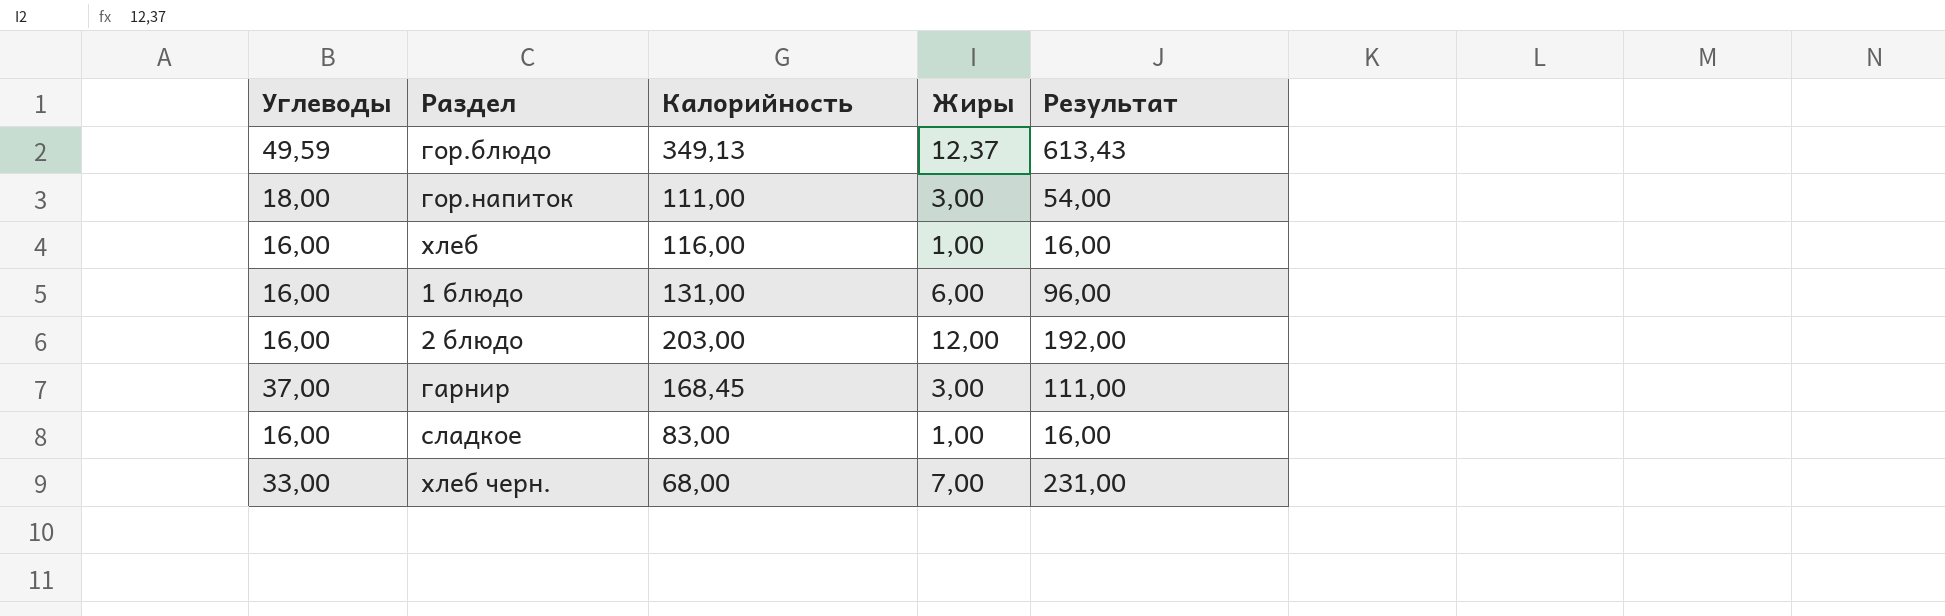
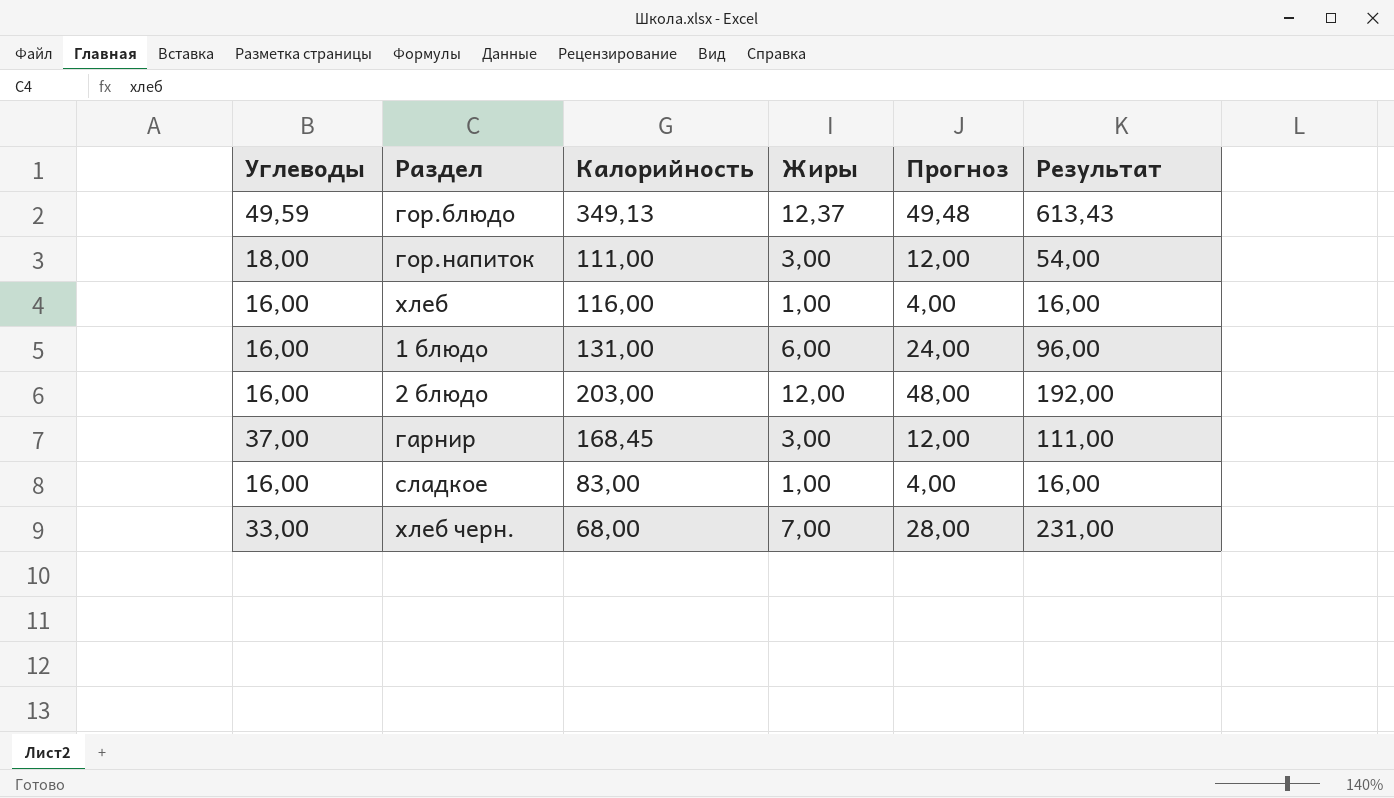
column Прогноз | formula: none -> [Жиры] * 4

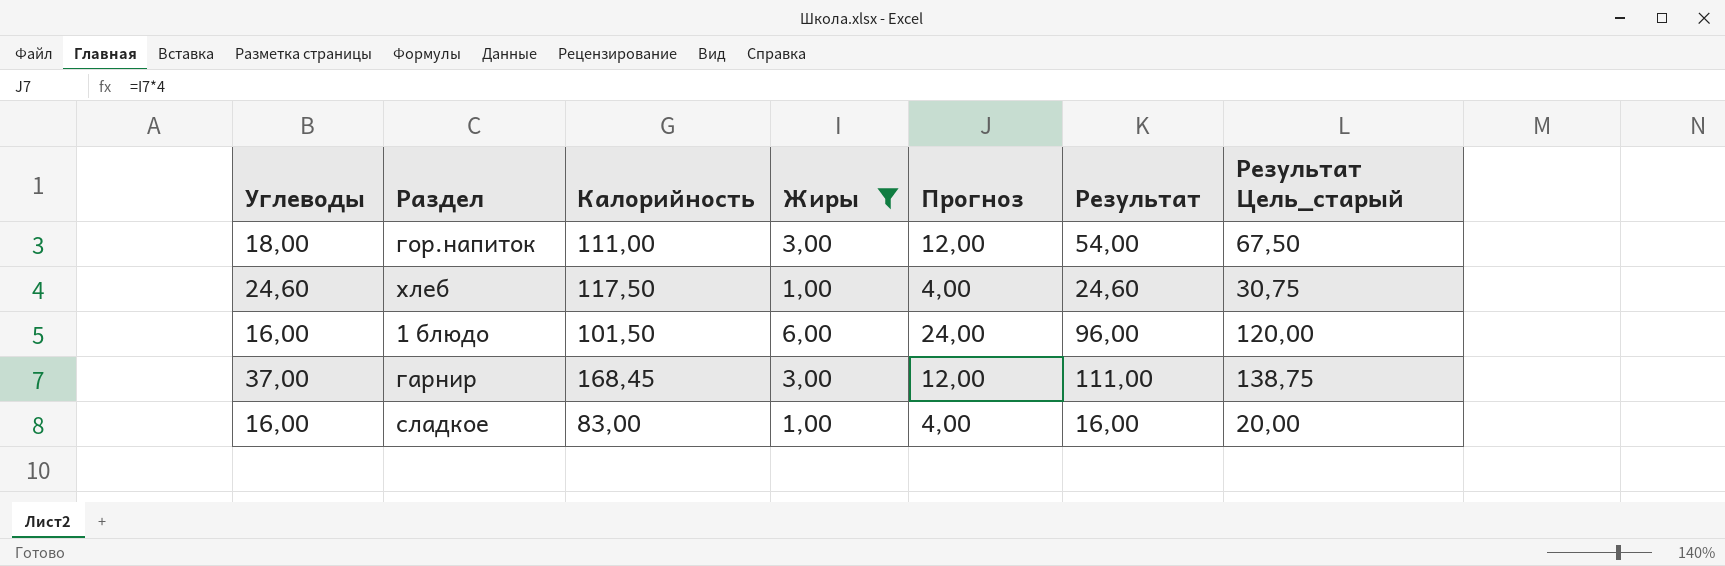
filter: none -> Жиры <= 6,00
column Результат Цель_старый | formula: none -> [Результат] * 1,25
хлеб | Углеводы: 16,00 -> 24,60
хлеб | Калорийность: 116,00 -> 117,50
хлеб | Результат: 16,00 -> 24,60
1 блюдо | Калорийность: 131,00 -> 101,50

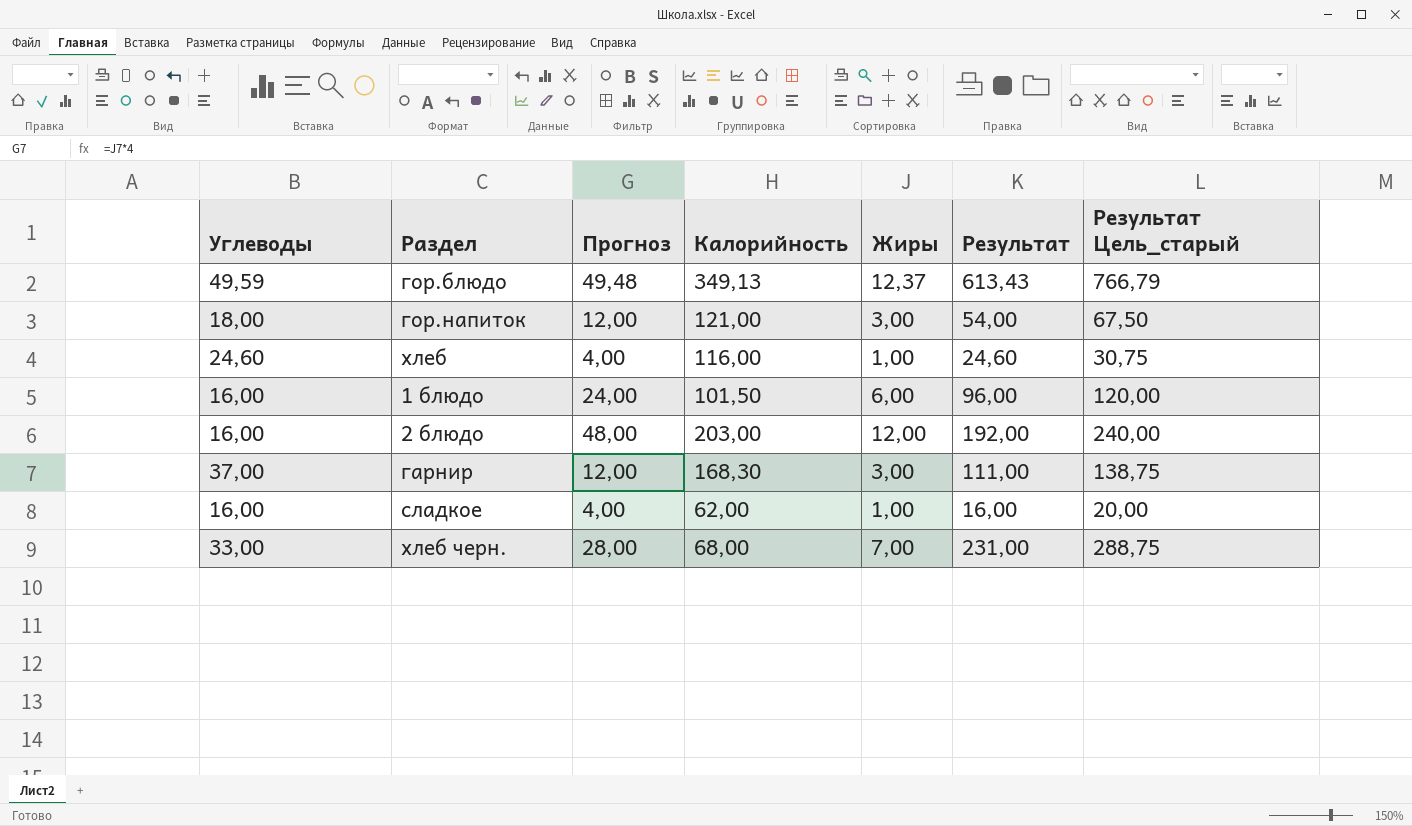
filter: Жиры <= 6,00 -> none
column Прогноз | position: 5 -> 3
гор.напиток | Калорийность: 111,00 -> 121,00
хлеб | Калорийность: 117,50 -> 116,00
гарнир | Калорийность: 168,45 -> 168,30
сладкое | Калорийность: 83,00 -> 62,00

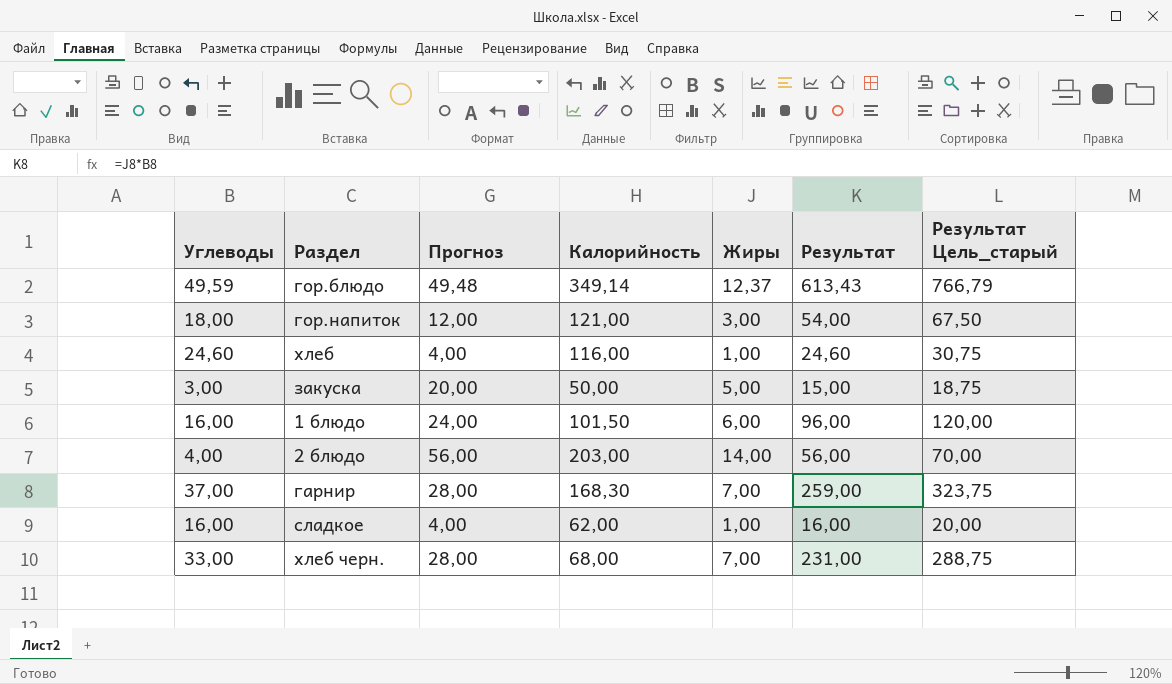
гор.блюдо | Калорийность: 349,13 -> 349,14
row закуска: none -> 3,00 | 20,00 | 50,00 | 5,00 | 15,00 | 18,75
2 блюдо | Углеводы: 16,00 -> 4,00
2 блюдо | Прогноз: 48,00 -> 56,00
2 блюдо | Жиры: 12,00 -> 14,00
2 блюдо | Результат: 192,00 -> 56,00
2 блюдо | Результат Цель_старый: 240,00 -> 70,00
гарнир | Прогноз: 12,00 -> 28,00
гарнир | Жиры: 3,00 -> 7,00
гарнир | Результат: 111,00 -> 259,00
гарнир | Результат Цель_старый: 138,75 -> 323,75

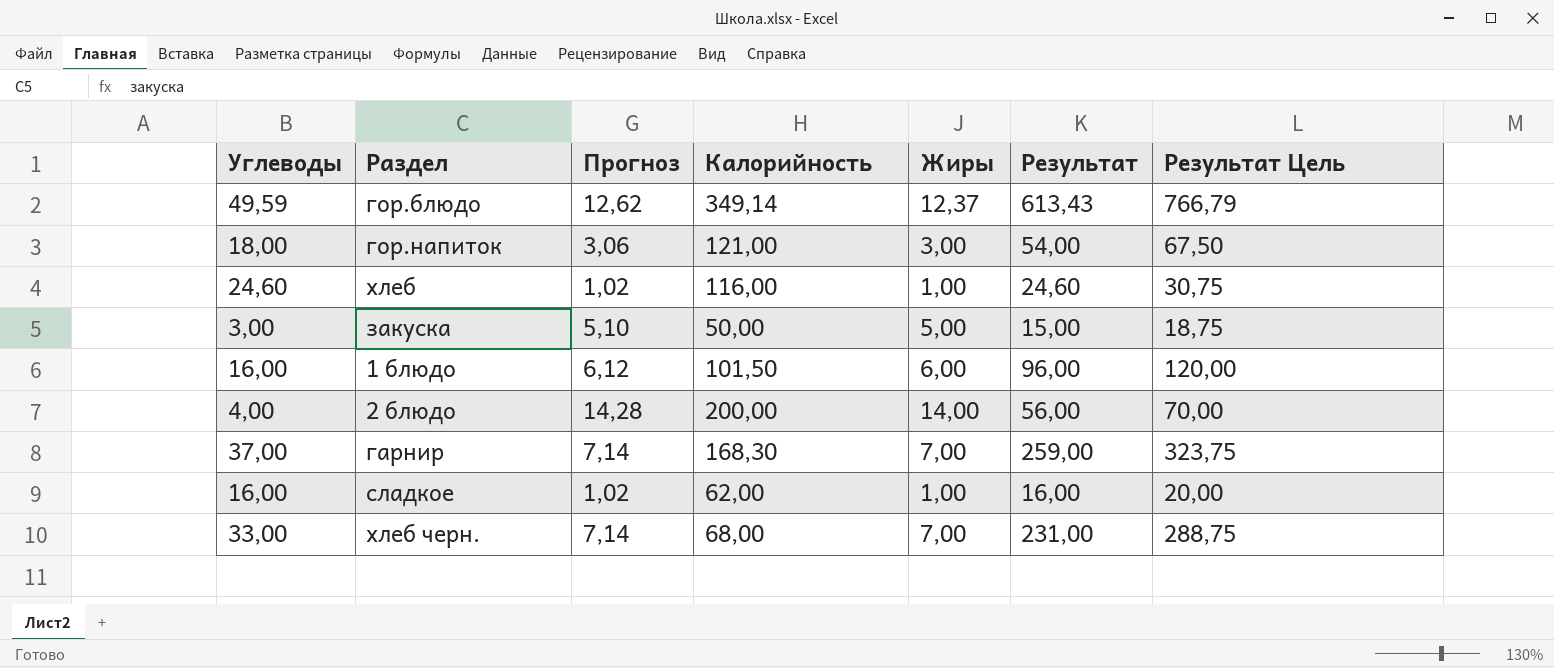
column Прогноз | formula: [Жиры] * 4 -> [Жиры] * 1,02
column name: Результат Цель_старый -> Результат Цель
2 блюдо | Калорийность: 203,00 -> 200,00

